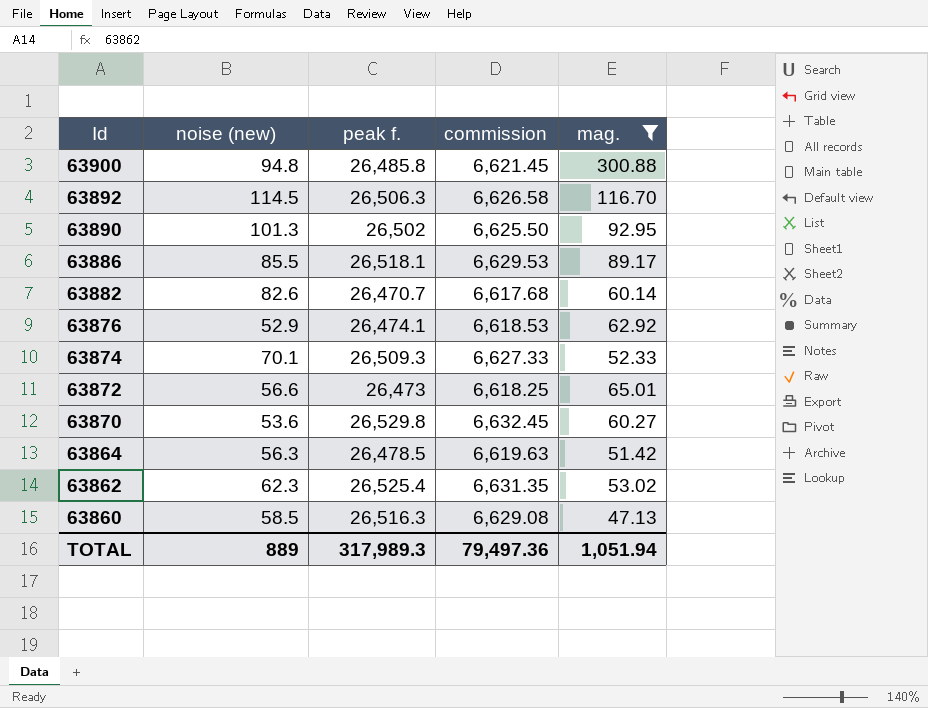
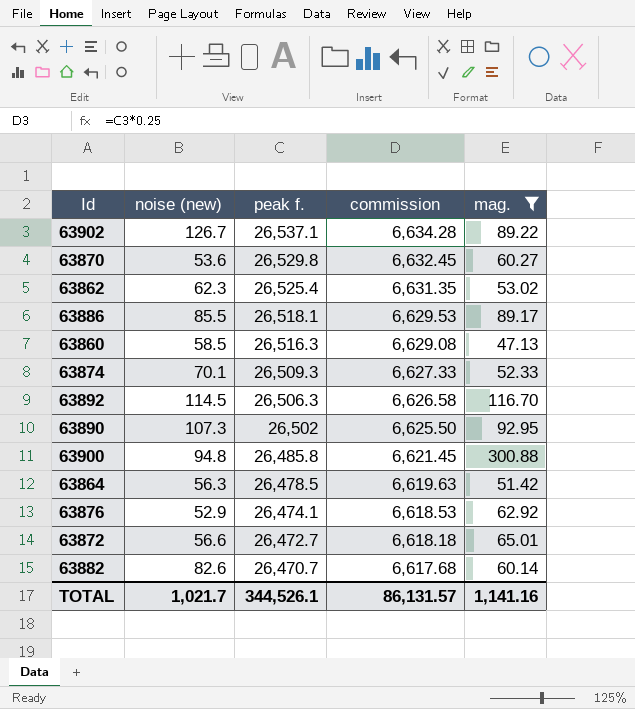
row order: Id descending -> peak f. descending
row 63902: none -> 126.7 | 26,537.1 | 6,634.28 | 89.22
63890 | noise (new): 101.3 -> 107.3
63872 | peak f.: 26,473 -> 26,472.7
63872 | commission: 6,618.25 -> 6,618.18
TOTAL | noise (new): 889 -> 1,021.7
TOTAL | peak f.: 317,989.3 -> 344,526.1
TOTAL | commission: 79,497.36 -> 86,131.57
TOTAL | mag.: 1,051.94 -> 1,141.16

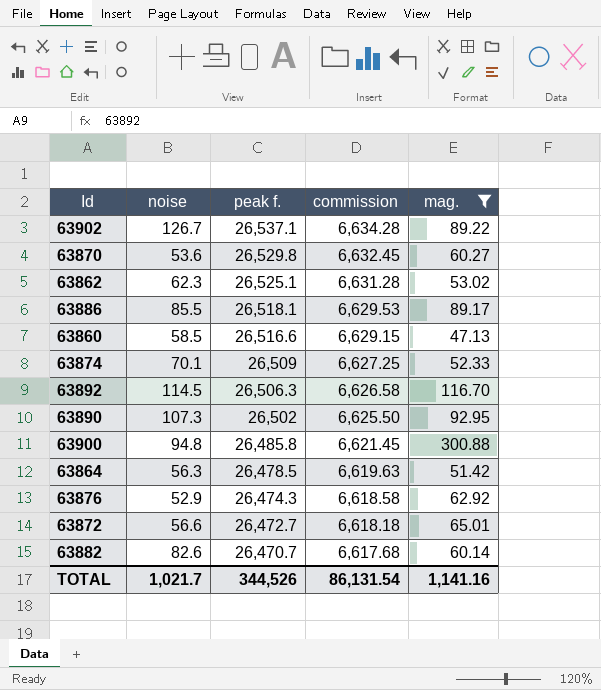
column name: noise (new) -> noise
63862 | peak f.: 26,525.4 -> 26,525.1
63862 | commission: 6,631.35 -> 6,631.28
63860 | peak f.: 26,516.3 -> 26,516.6
63860 | commission: 6,629.08 -> 6,629.15
63874 | peak f.: 26,509.3 -> 26,509
63874 | commission: 6,627.33 -> 6,627.25
63876 | peak f.: 26,474.1 -> 26,474.3
63876 | commission: 6,618.53 -> 6,618.58
TOTAL | peak f.: 344,526.1 -> 344,526
TOTAL | commission: 86,131.57 -> 86,131.54

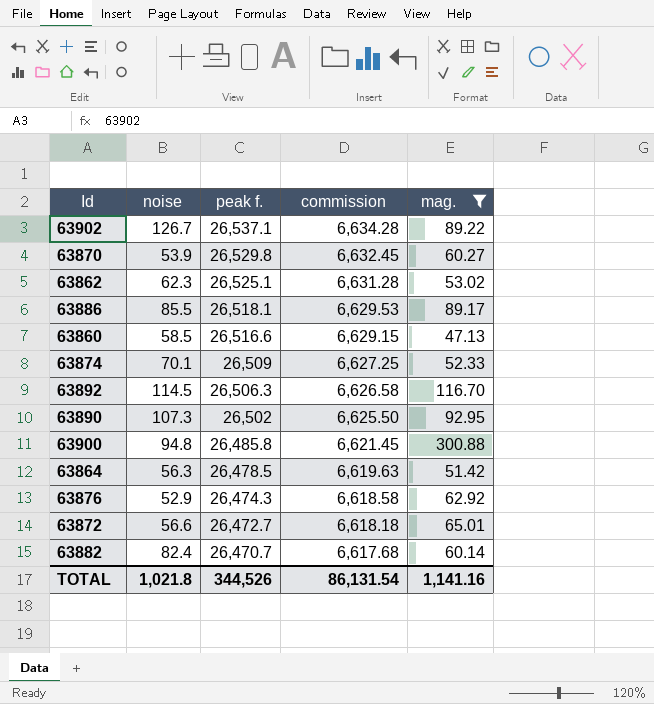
63870 | noise: 53.6 -> 53.9
63882 | noise: 82.6 -> 82.4
TOTAL | noise: 1,021.7 -> 1,021.8

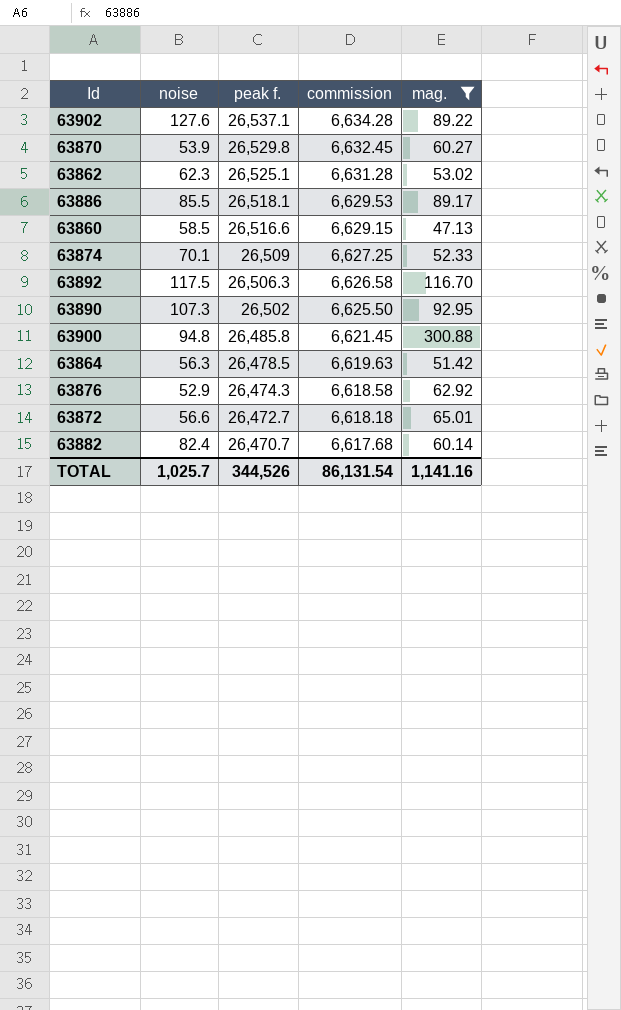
63902 | noise: 126.7 -> 127.6
63892 | noise: 114.5 -> 117.5
TOTAL | noise: 1,021.8 -> 1,025.7

